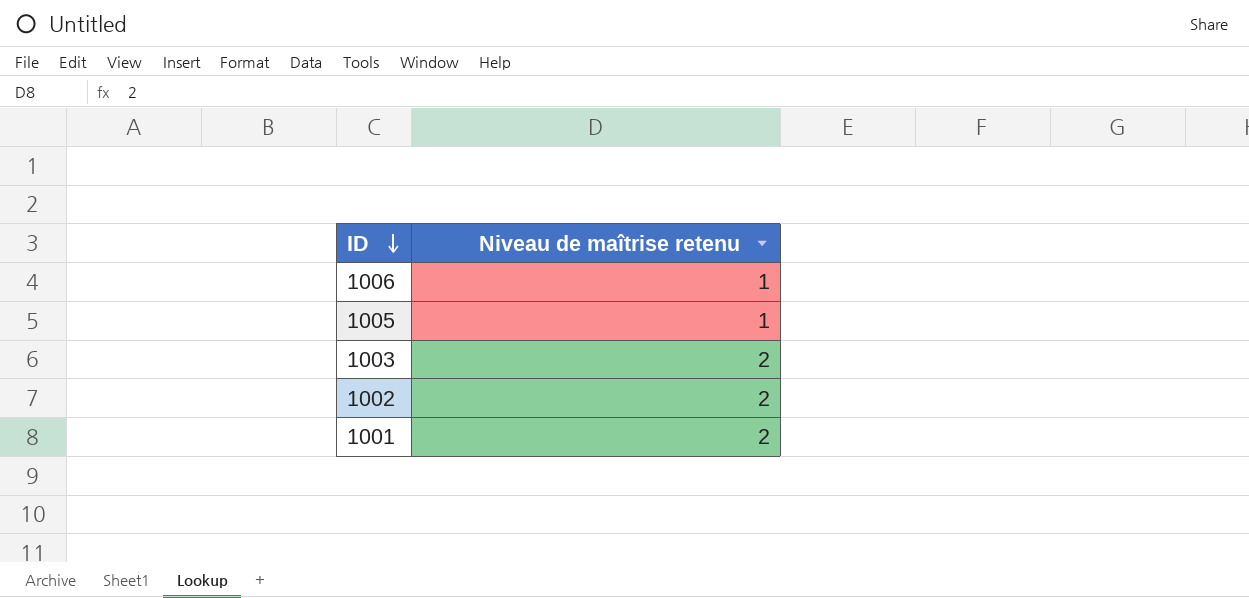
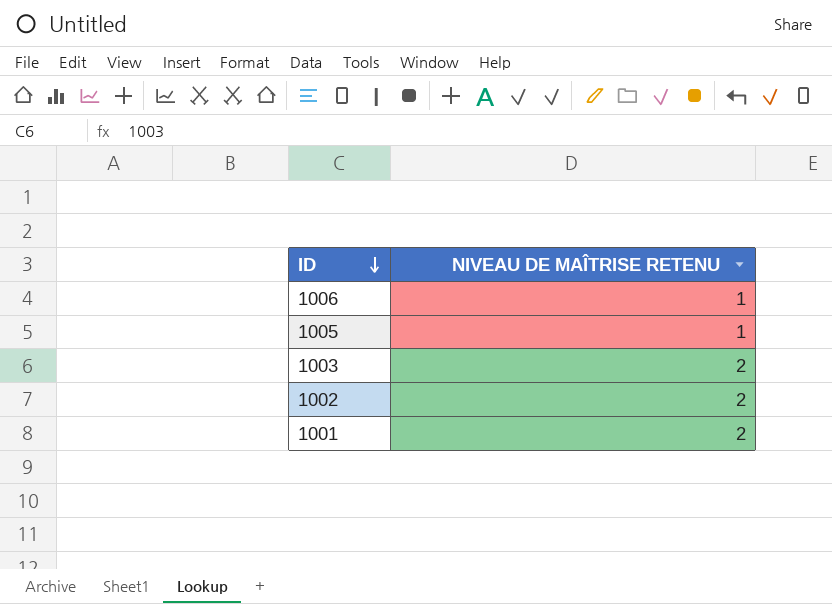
column name: Niveau de maîtrise retenu -> NIVEAU DE MAÎTRISE RETENU

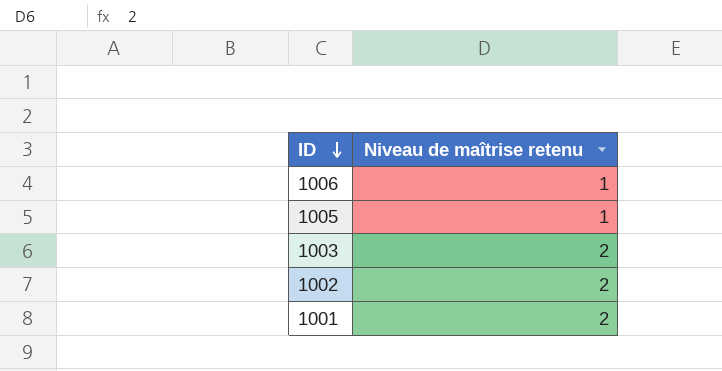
column name: NIVEAU DE MAÎTRISE RETENU -> Niveau de maîtrise retenu

